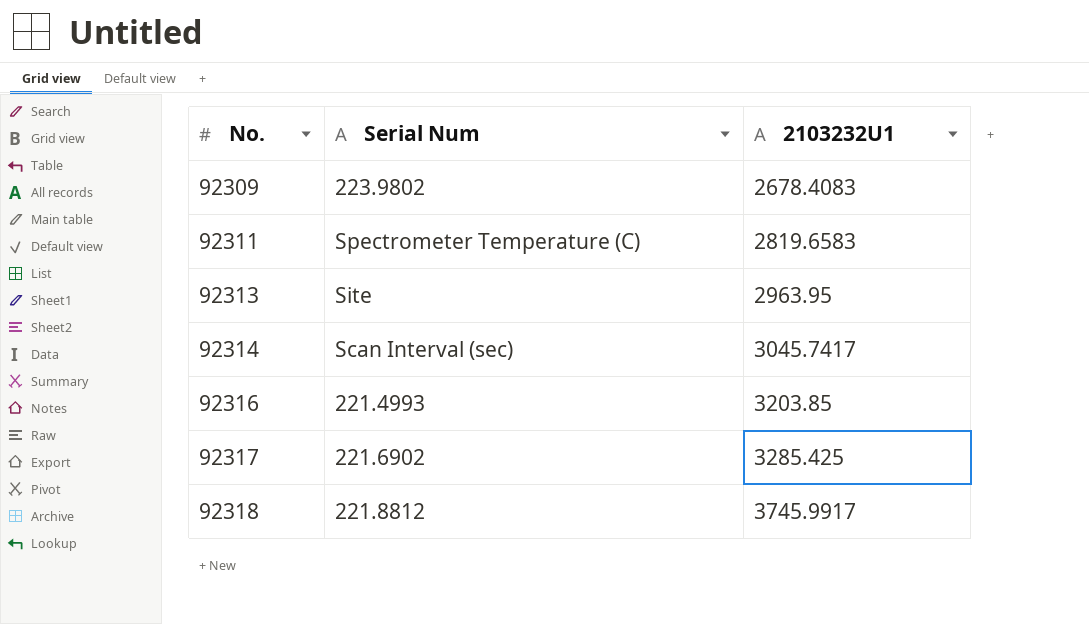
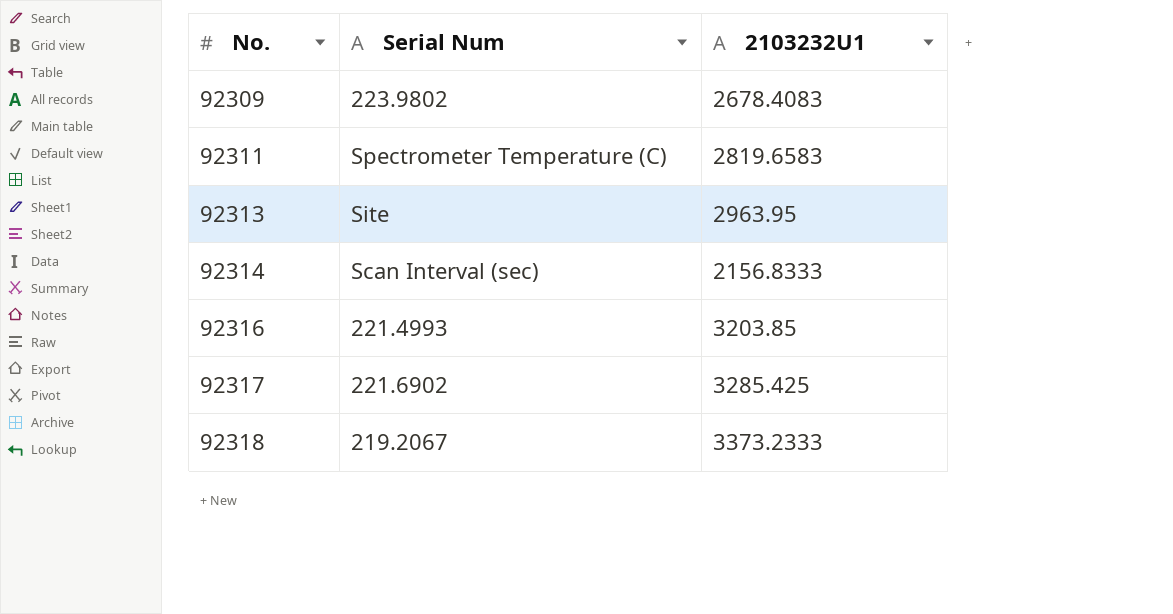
92314 | 2103232U1: 3045.7417 -> 2156.8333
92318 | Serial Num: 221.8812 -> 219.2067
92318 | 2103232U1: 3745.9917 -> 3373.2333

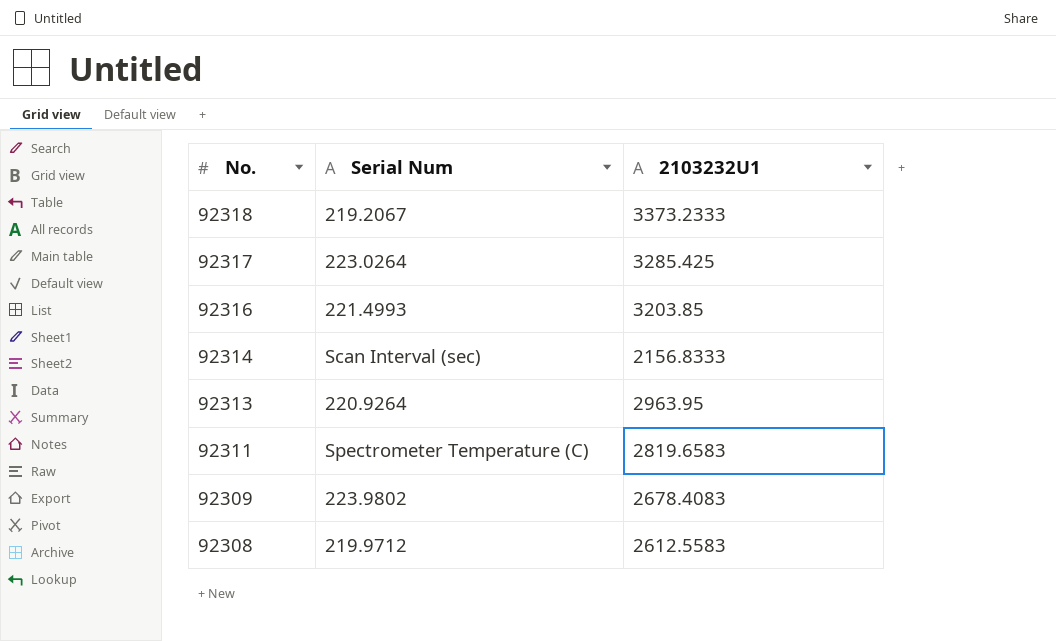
row order: No. ascending -> No. descending
92317 | Serial Num: 221.6902 -> 223.0264
92313 | Serial Num: Site -> 220.9264
row 92308: none -> 219.9712 | 2612.5583

